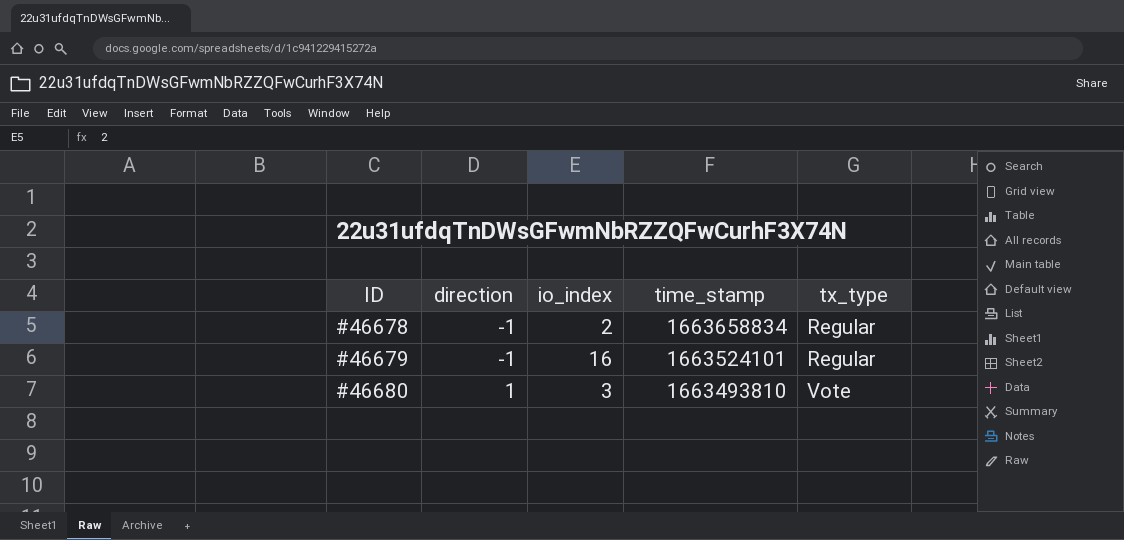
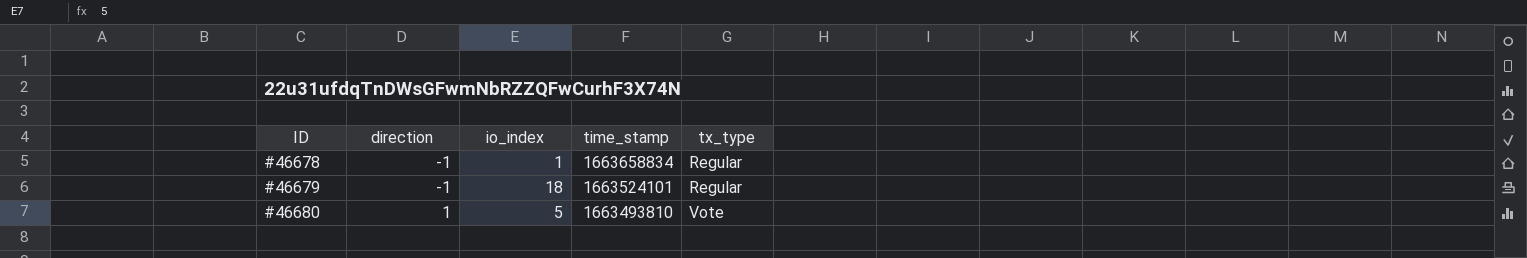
#46678 | io_index: 2 -> 1
#46679 | io_index: 16 -> 18
#46680 | io_index: 3 -> 5

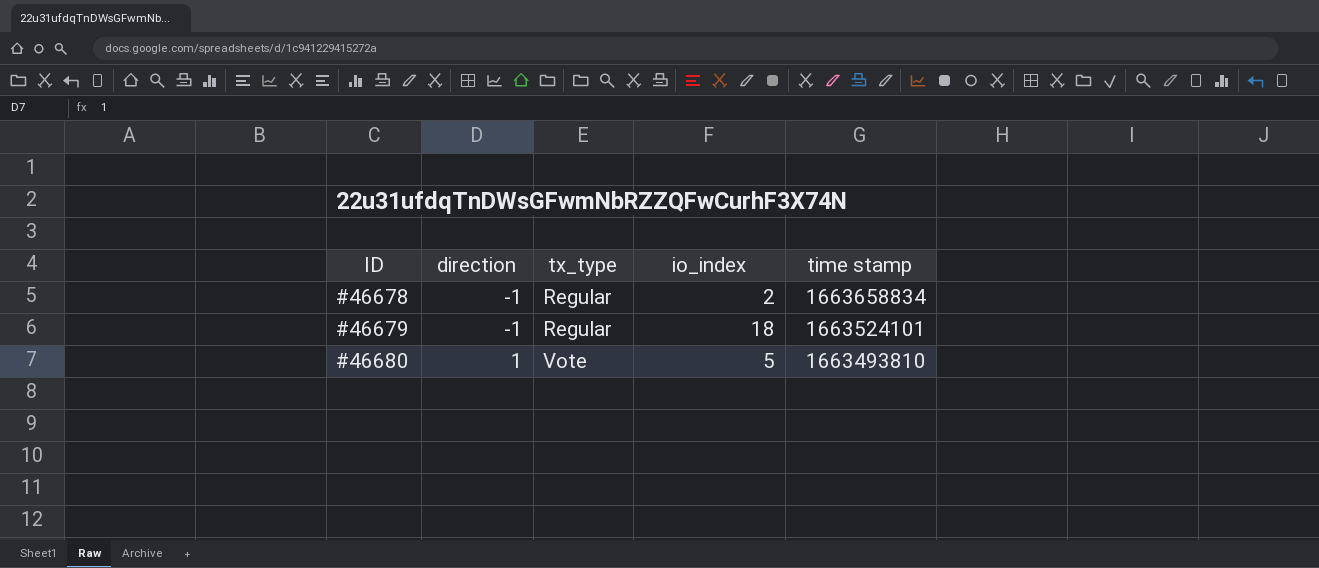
column tx_type | position: 5 -> 3
column name: time_stamp -> time stamp
#46678 | io_index: 1 -> 2

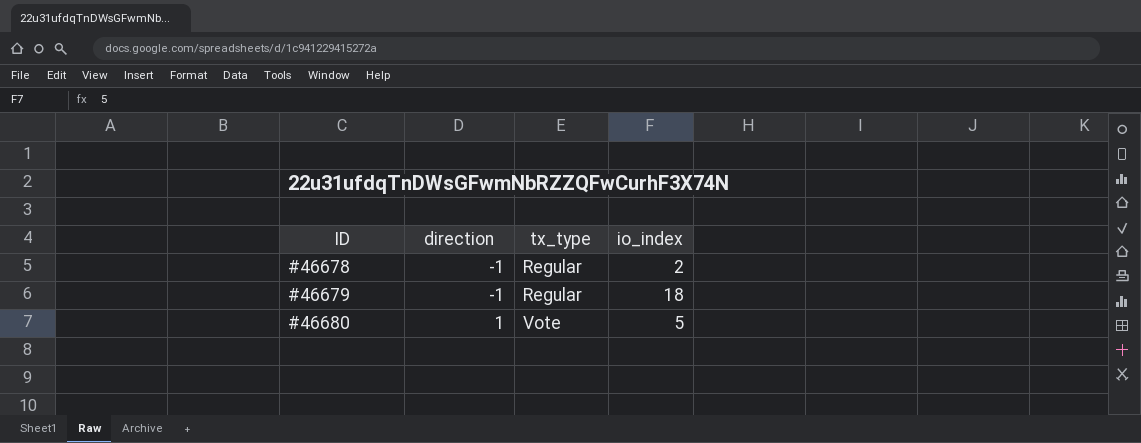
column time stamp | position: 5 -> none

